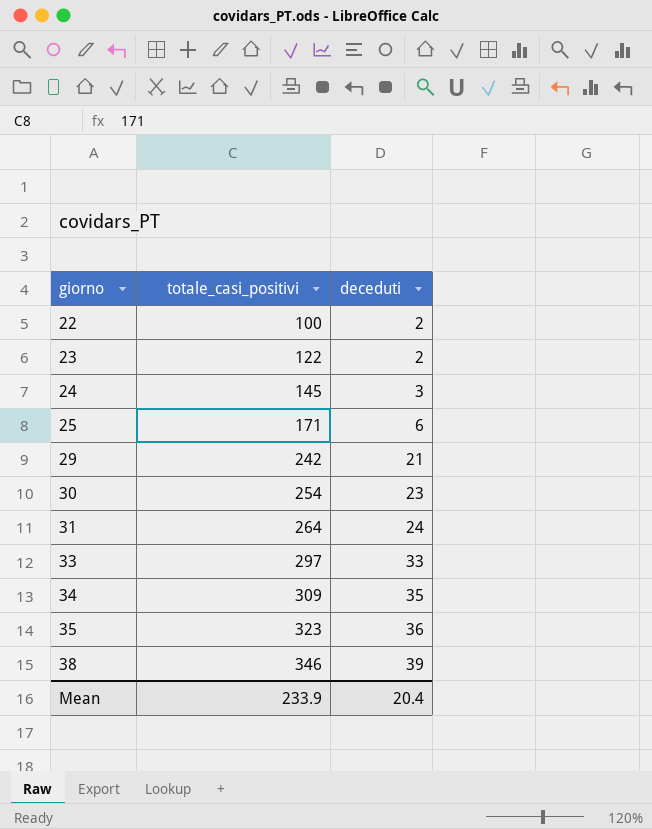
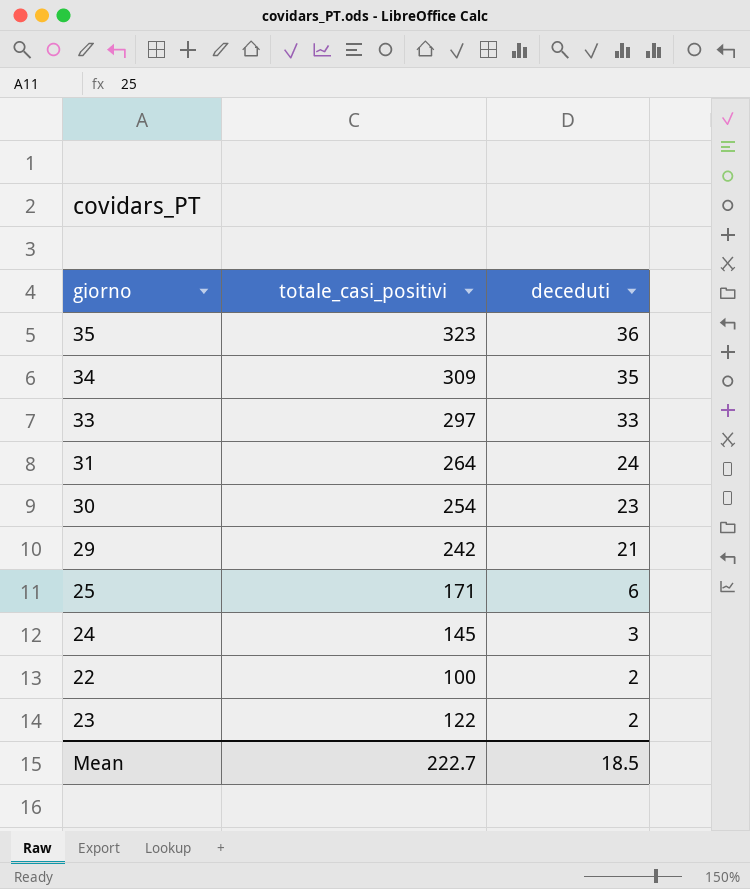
row order: giorno ascending -> deceduti descending
row 38: 346 | 39 -> none
Mean | totale_casi_positivi: 233.9 -> 222.7
Mean | deceduti: 20.4 -> 18.5

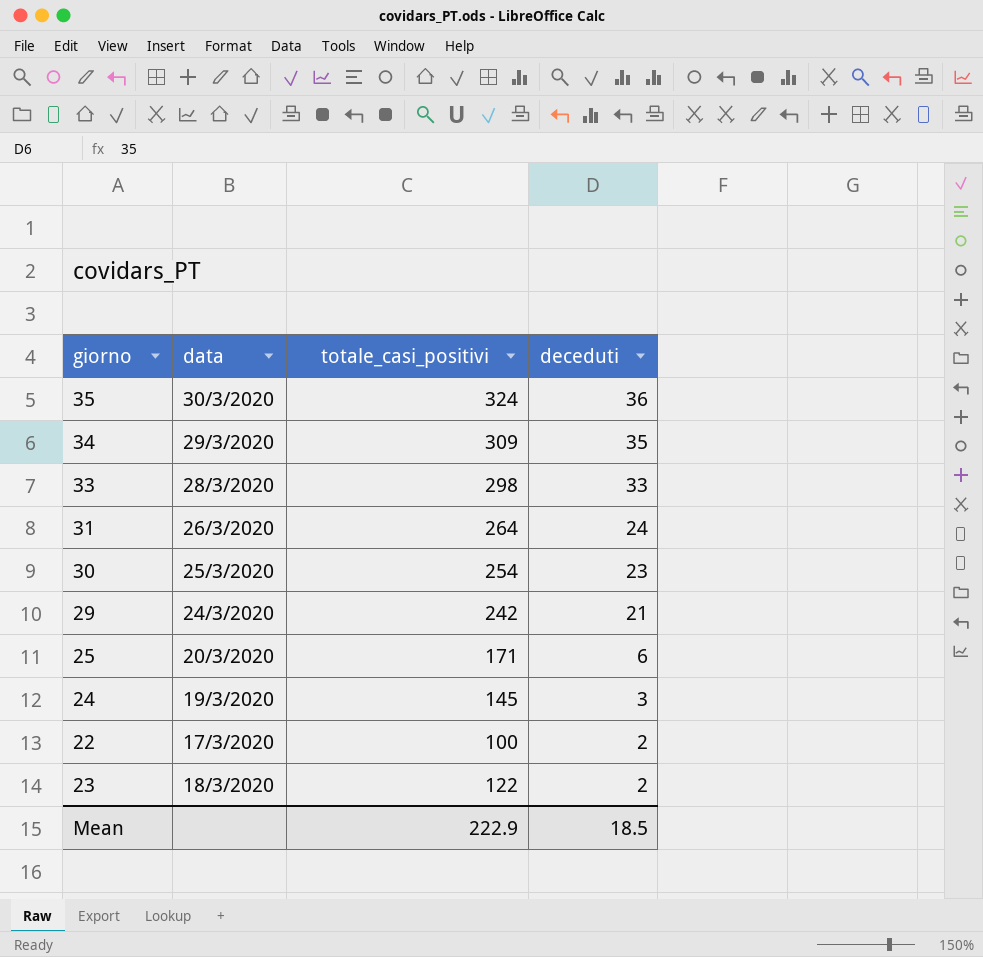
column data | position: none -> 2
35 | totale_casi_positivi: 323 -> 324
33 | totale_casi_positivi: 297 -> 298
Mean | totale_casi_positivi: 222.7 -> 222.9

